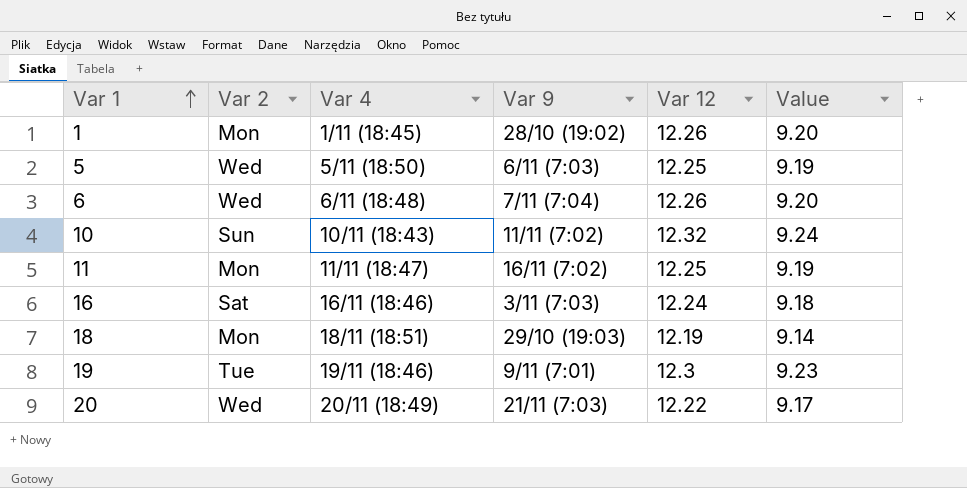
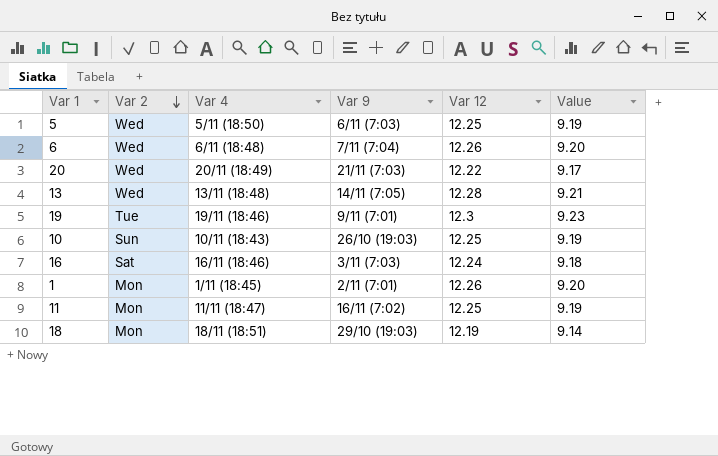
row order: Var 1 ascending -> Var 2 descending
row 13: none -> Wed | 13/11 (18:48) | 14/11 (7:05) | 12.28 | 9.21
10 | Var 9: 11/11 (7:02) -> 26/10 (19:03)
10 | Var 12: 12.32 -> 12.25
10 | Value: 9.24 -> 9.19
1 | Var 9: 28/10 (19:02) -> 2/11 (7:01)

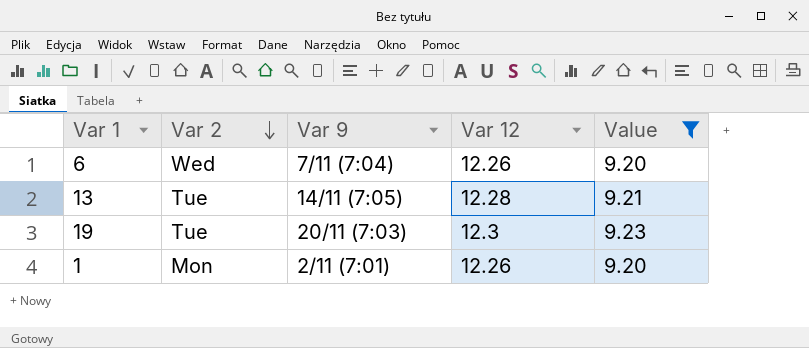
filter: none -> Value >= 9.20
column Var 4 | position: 3 -> none
13 | Var 2: Wed -> Tue
19 | Var 9: 9/11 (7:01) -> 20/11 (7:03)

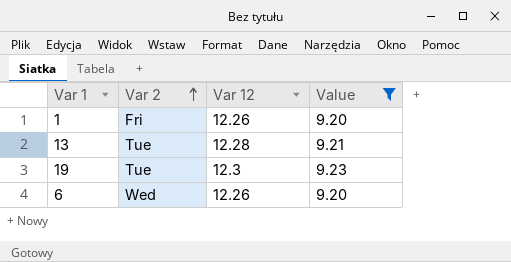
row order: Var 2 descending -> Var 2 ascending
column Var 9 | position: 3 -> none
1 | Var 2: Mon -> Fri

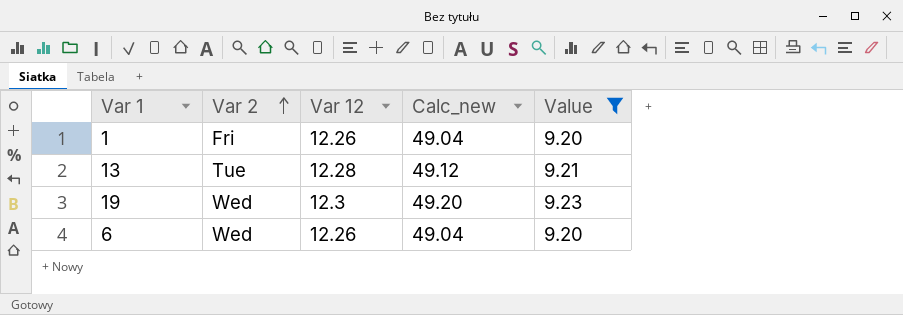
column Calc_new | formula: none -> [Var 12] * 4
19 | Var 2: Tue -> Wed

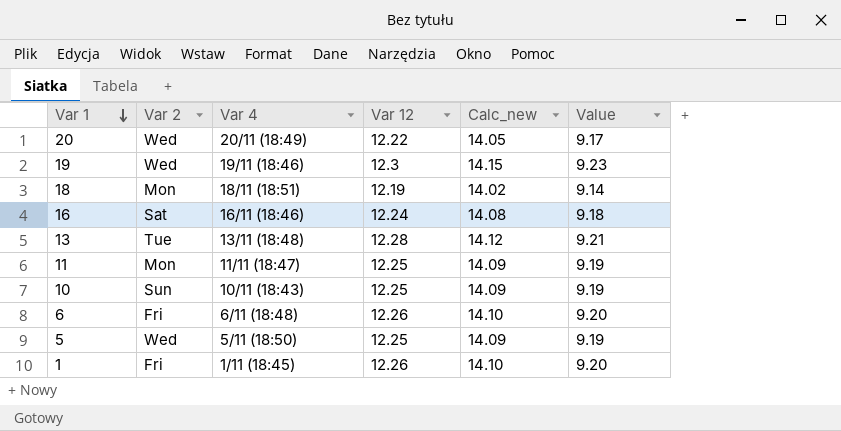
filter: Value >= 9.20 -> none
row order: Var 2 ascending -> Var 1 descending
column Var 4 | position: none -> 3
column Calc_new | formula: [Var 12] * 4 -> [Var 12] * 1.15
6 | Var 2: Wed -> Fri

